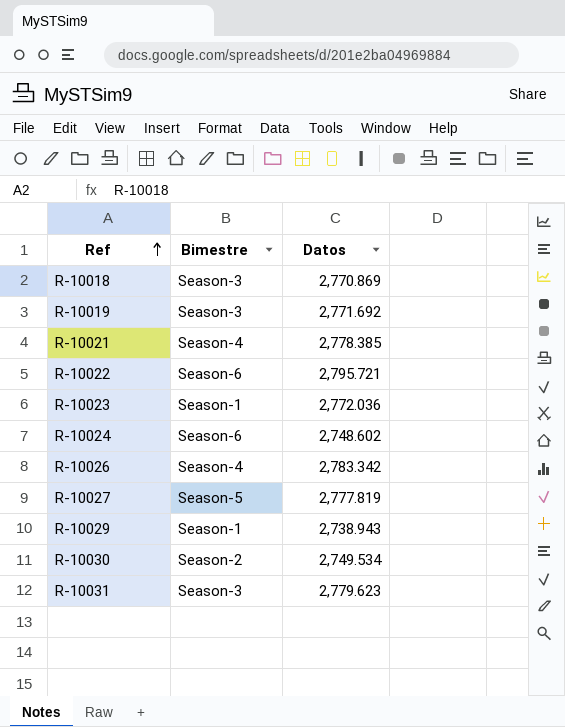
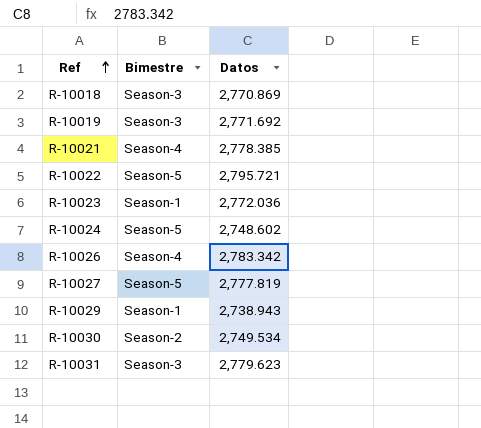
R-10022 | Bimestre: Season-6 -> Season-5
R-10024 | Bimestre: Season-6 -> Season-5

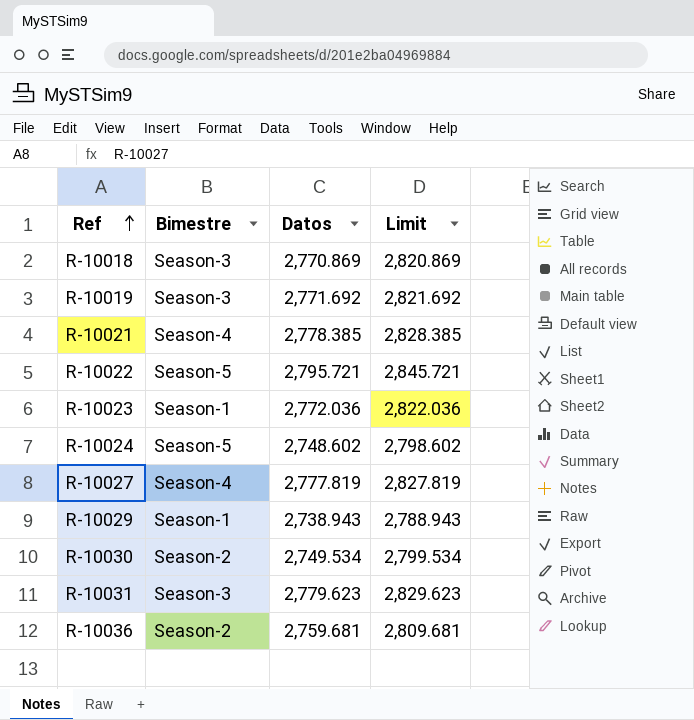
column Limit | formula: none -> [Datos] + 50
row R-10026: Season-4 | 2,783.342 -> none
R-10027 | Bimestre: Season-5 -> Season-4
row R-10036: none -> Season-2 | 2,759.681 | 2,809.681

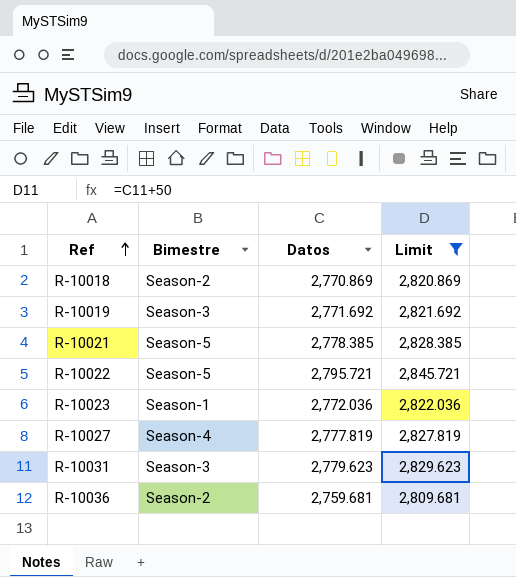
filter: none -> Limit >= 2,809.681
R-10018 | Bimestre: Season-3 -> Season-2
R-10021 | Bimestre: Season-4 -> Season-5

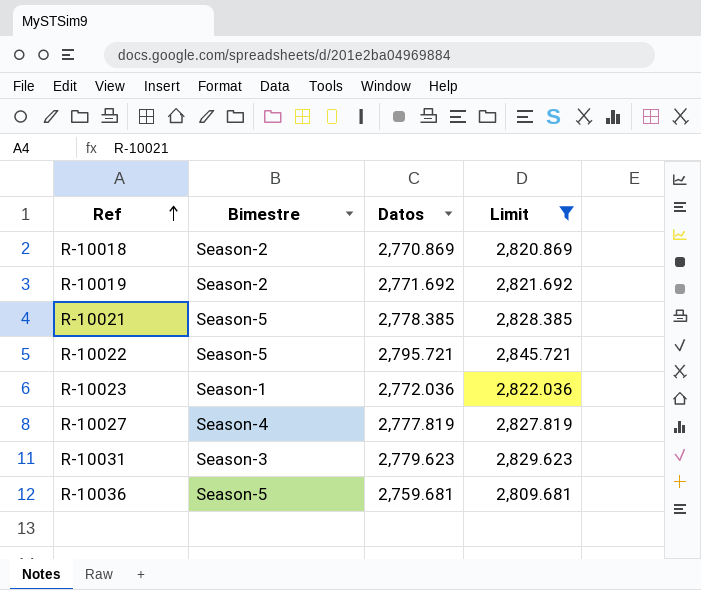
R-10019 | Bimestre: Season-3 -> Season-2
R-10036 | Bimestre: Season-2 -> Season-5

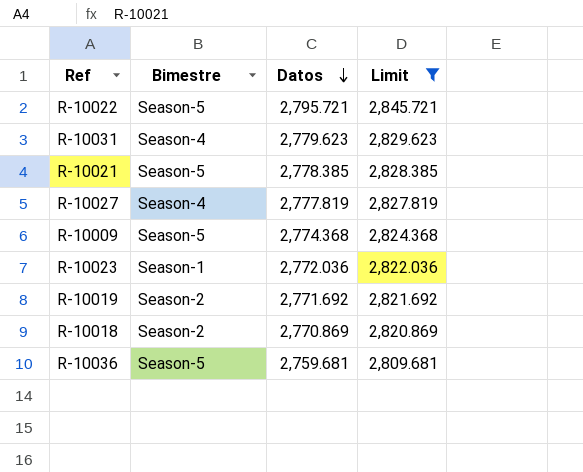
row order: Ref ascending -> Datos descending
R-10031 | Bimestre: Season-3 -> Season-4
row R-10009: none -> Season-5 | 2,774.368 | 2,824.368

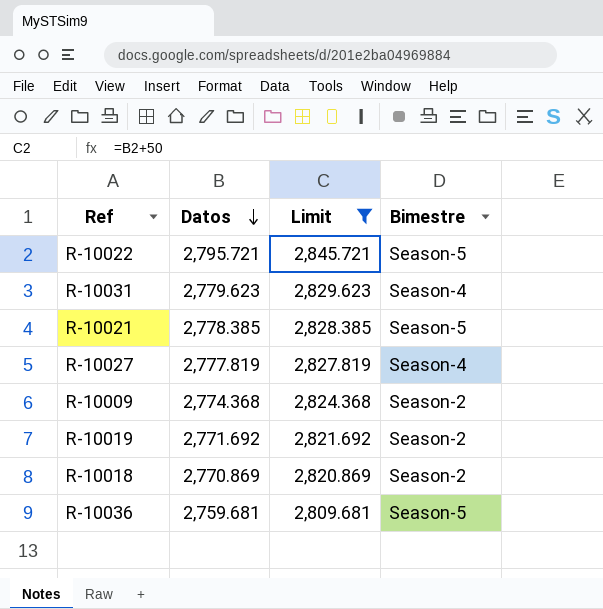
column Bimestre | position: 2 -> 4
row R-10023: Season-1 | 2,772.036 | 2,822.036 -> none
R-10009 | Bimestre: Season-5 -> Season-2

